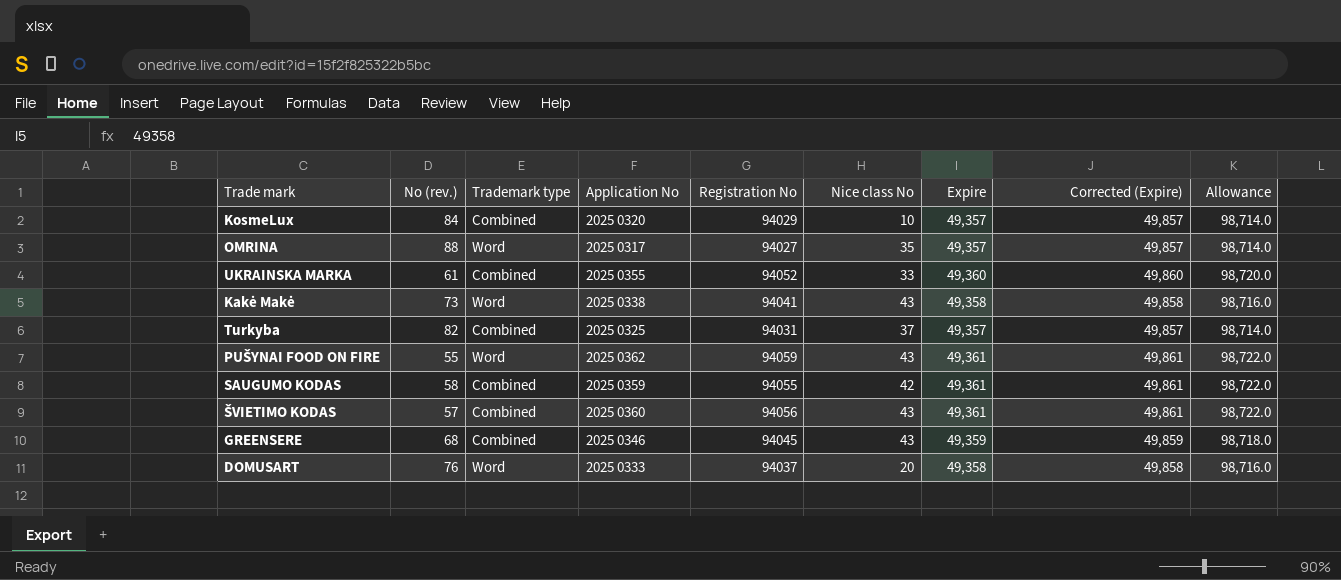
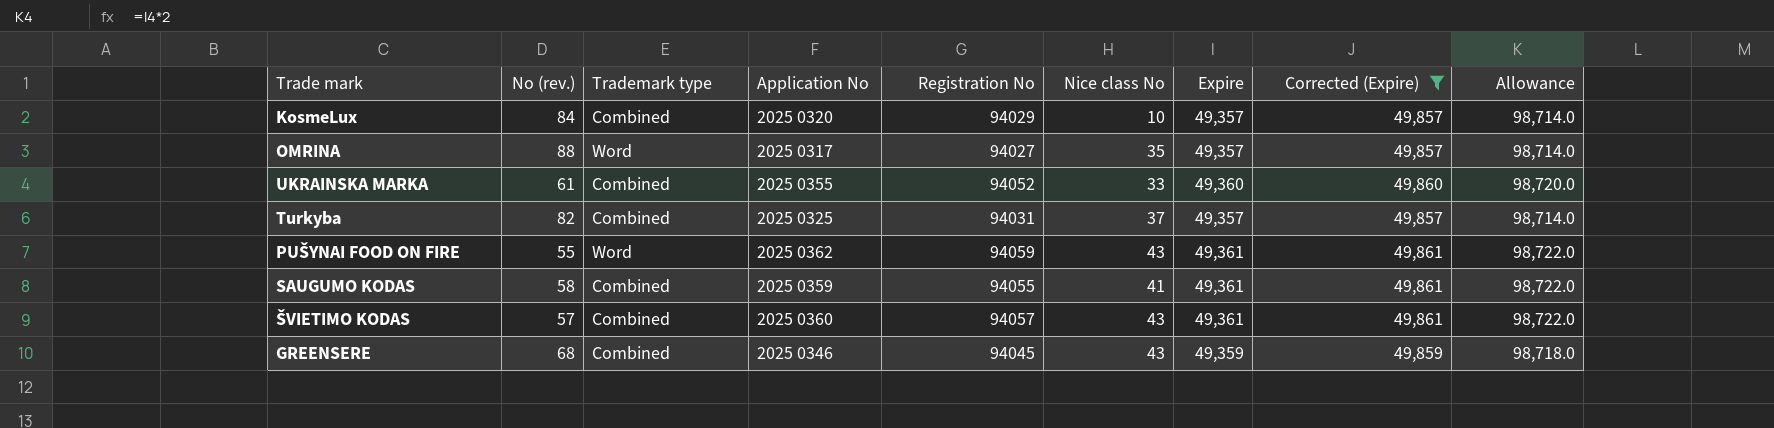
filter: none -> Corrected (Expire) != 49,858
SAUGUMO KODAS | Nice class No: 42 -> 41
ŠVIETIMO KODAS | Registration No: 94056 -> 94057

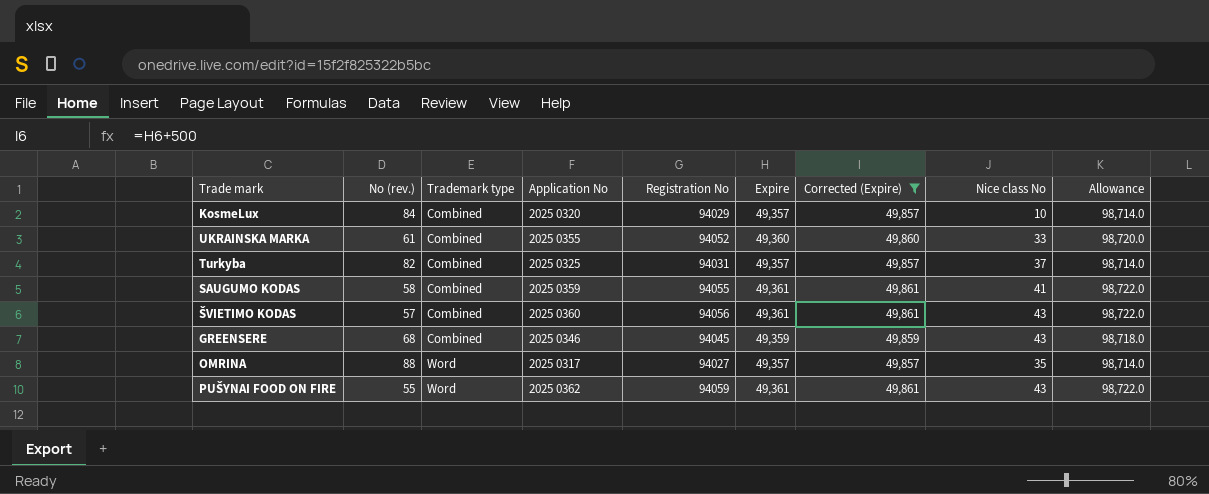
row order: none -> Trademark type ascending
column Nice class No | position: 6 -> 8
ŠVIETIMO KODAS | Registration No: 94057 -> 94056

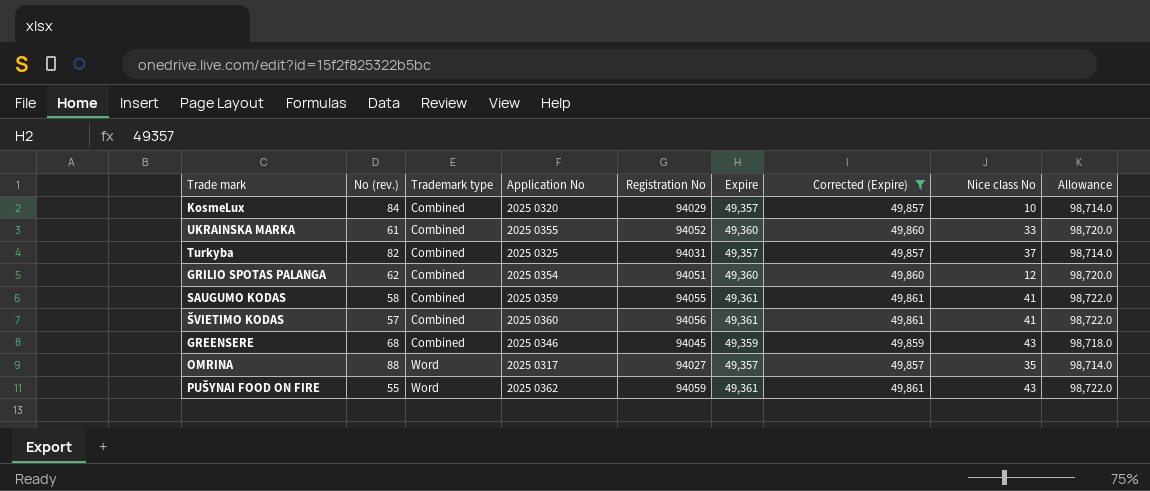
row GRILIO SPOTAS PALANGA: none -> 62 | Combined | 2025 0354 | 94051 | 49,360 | 49,860 | 12 | 98,720.0
ŠVIETIMO KODAS | Nice class No: 43 -> 41

